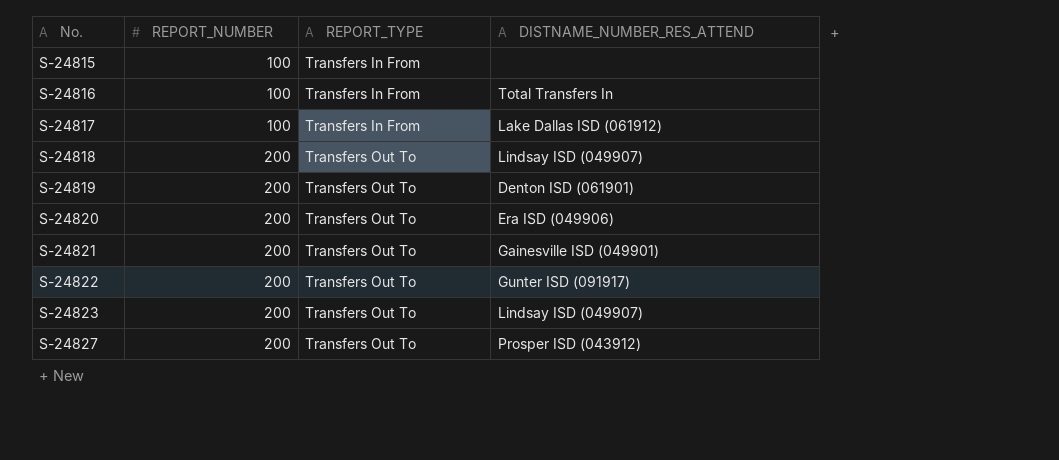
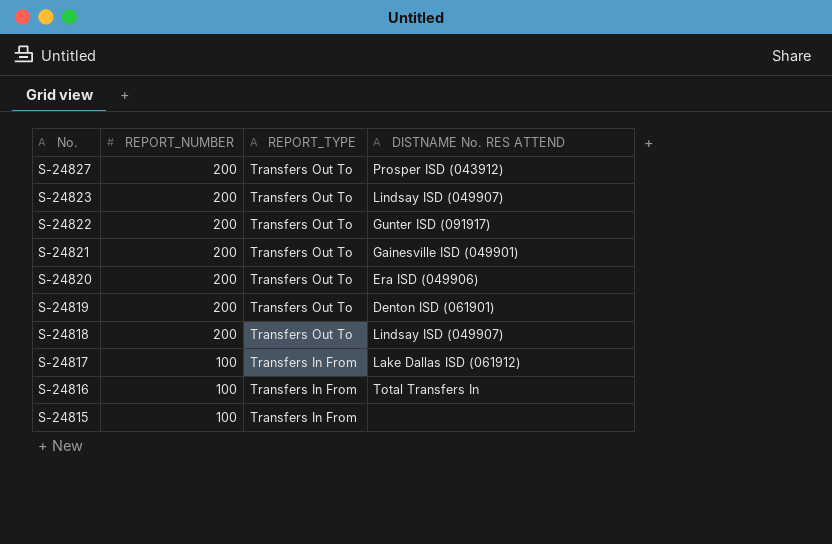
row order: No. ascending -> No. descending
column name: DISTNAME_NUMBER_RES_ATTEND -> DISTNAME No. RES ATTEND

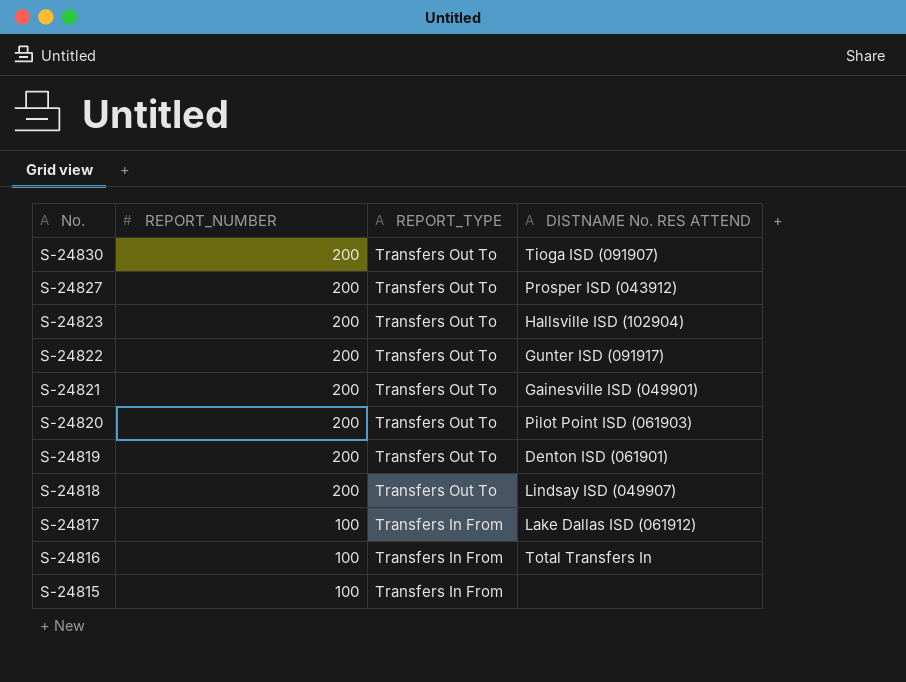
row S-24830: none -> 200 | Transfers Out To | Tioga ISD (091907)
S-24823 | DISTNAME No. RES ATTEND: Lindsay ISD (049907) -> Hallsville ISD (102904)
S-24820 | DISTNAME No. RES ATTEND: Era ISD (049906) -> Pilot Point ISD (061903)

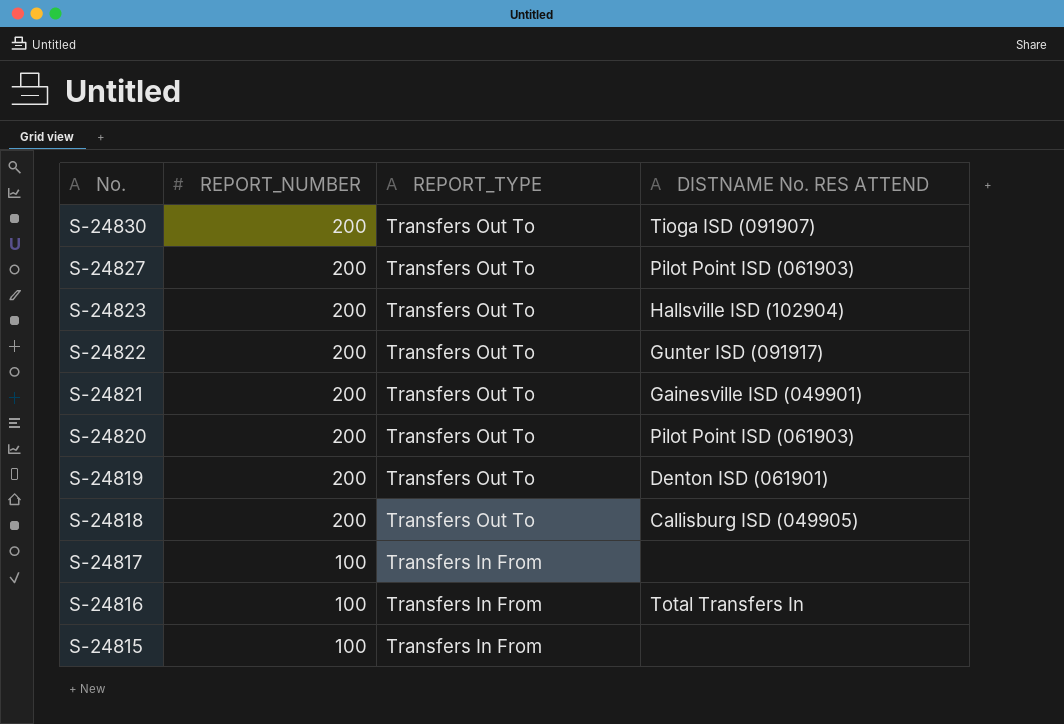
S-24827 | DISTNAME No. RES ATTEND: Prosper ISD (043912) -> Pilot Point ISD (061903)
S-24818 | DISTNAME No. RES ATTEND: Lindsay ISD (049907) -> Callisburg ISD (049905)
S-24817 | DISTNAME No. RES ATTEND: Lake Dallas ISD (061912) -> none

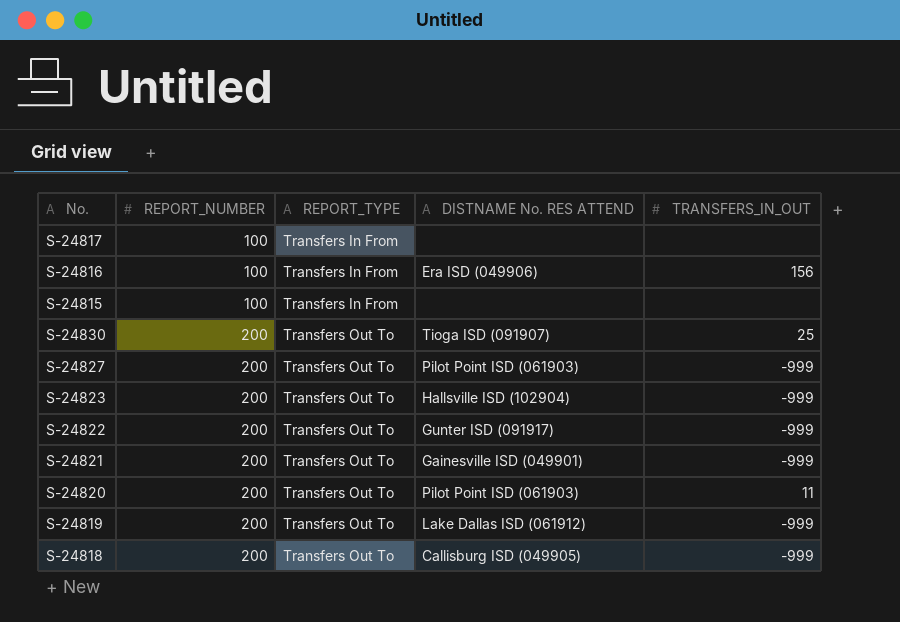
row order: No. descending -> REPORT_NUMBER ascending
column TRANSFERS_IN_OUT | position: none -> 5
S-24816 | DISTNAME No. RES ATTEND: Total Transfers In -> Era ISD (049906)
S-24819 | DISTNAME No. RES ATTEND: Denton ISD (061901) -> Lake Dallas ISD (061912)

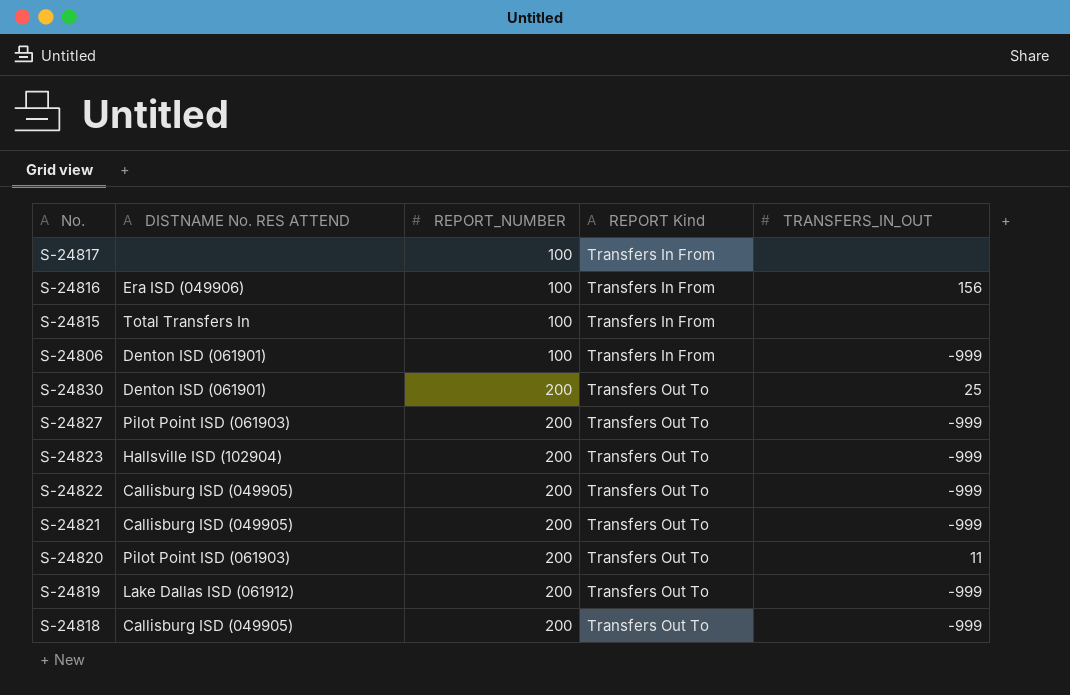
column DISTNAME No. RES ATTEND | position: 4 -> 2
column name: REPORT_TYPE -> REPORT Kind
S-24815 | DISTNAME No. RES ATTEND: none -> Total Transfers In
row S-24806: none -> Denton ISD (061901) | 100 | Transfers In From | -999
S-24830 | DISTNAME No. RES ATTEND: Tioga ISD (091907) -> Denton ISD (061901)
S-24822 | DISTNAME No. RES ATTEND: Gunter ISD (091917) -> Callisburg ISD (049905)
S-24821 | DISTNAME No. RES ATTEND: Gainesville ISD (049901) -> Callisburg ISD (049905)

